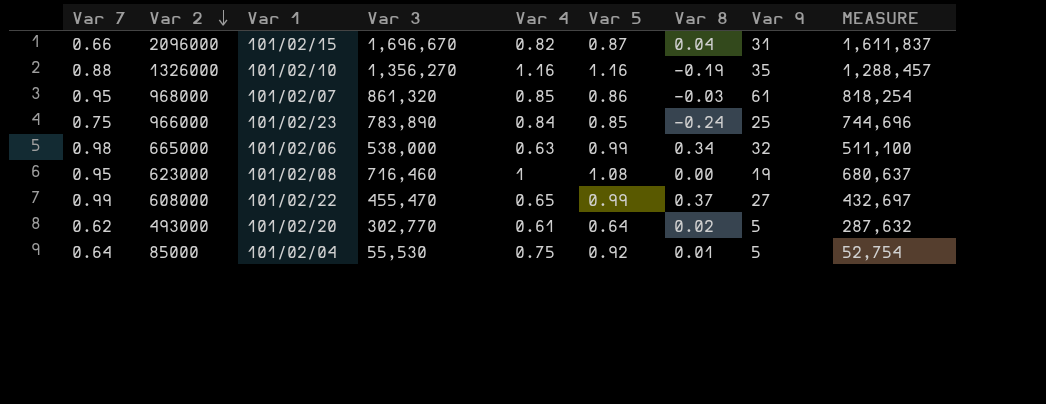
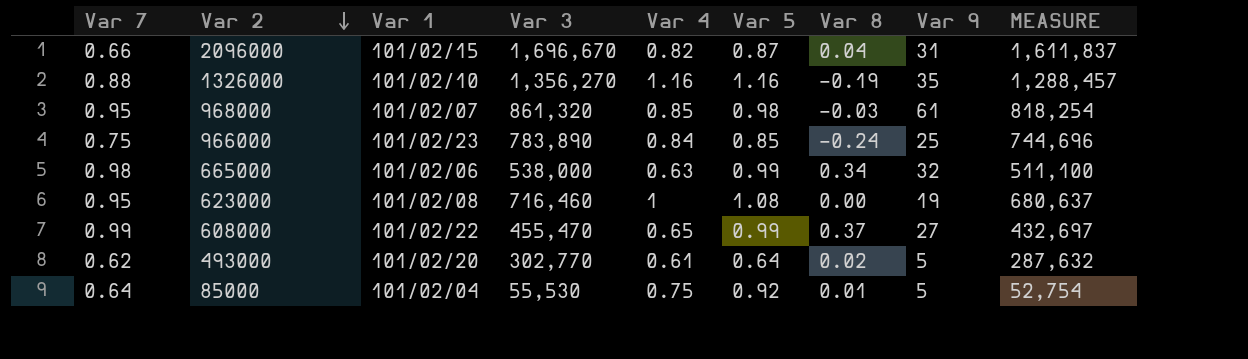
968000 | Var 5: 0.86 -> 0.98

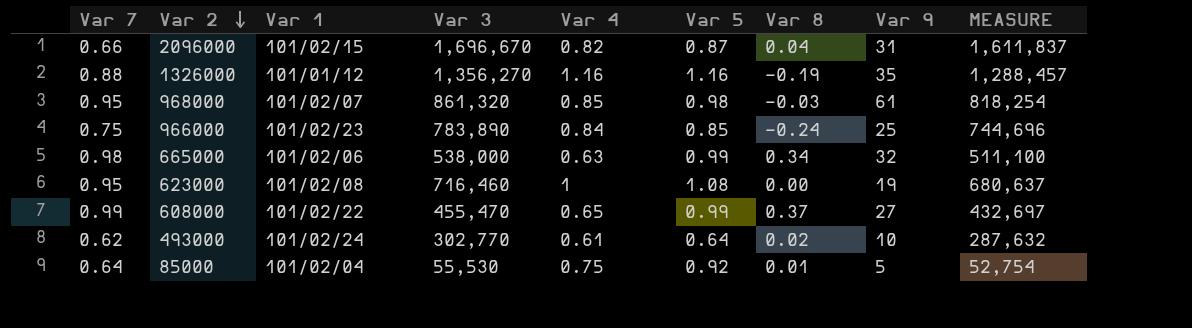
1326000 | Var 1: 101/02/10 -> 101/01/12
493000 | Var 1: 101/02/20 -> 101/02/24
493000 | Var 9: 5 -> 10

